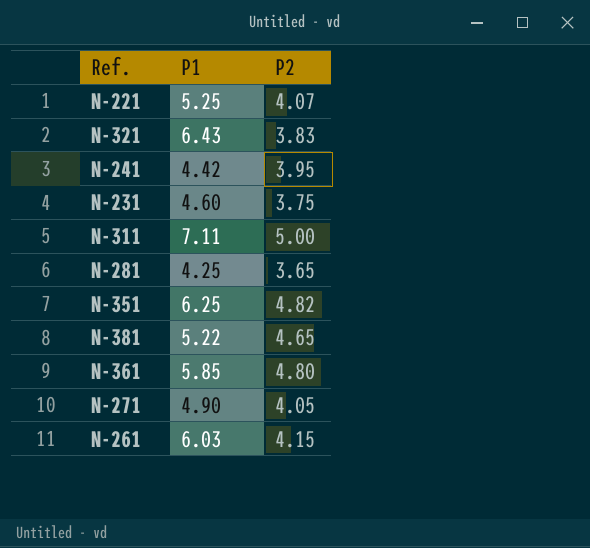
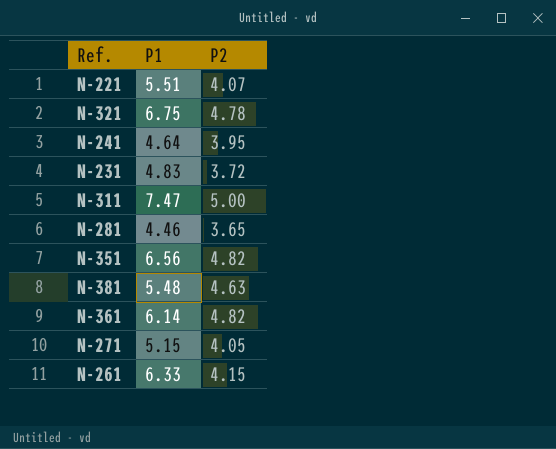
N-221 | P1: 5.25 -> 5.51
N-321 | P1: 6.43 -> 6.75
N-321 | P2: 3.83 -> 4.78
N-241 | P1: 4.42 -> 4.64
N-231 | P1: 4.60 -> 4.83
N-231 | P2: 3.75 -> 3.72
N-311 | P1: 7.11 -> 7.47
N-281 | P1: 4.25 -> 4.46
N-351 | P1: 6.25 -> 6.56
N-381 | P1: 5.22 -> 5.48
N-381 | P2: 4.65 -> 4.63
N-361 | P1: 5.85 -> 6.14
N-361 | P2: 4.80 -> 4.82
N-271 | P1: 4.90 -> 5.15
N-261 | P1: 6.03 -> 6.33

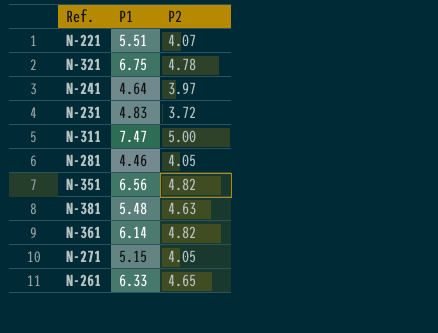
N-241 | P2: 3.95 -> 3.97
N-281 | P2: 3.65 -> 4.05
N-261 | P2: 4.15 -> 4.65

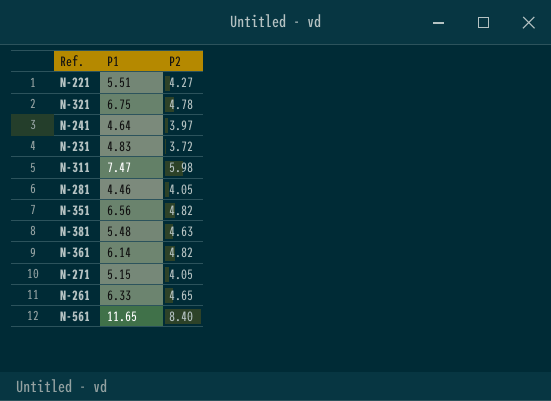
N-221 | P2: 4.07 -> 4.27
N-311 | P2: 5.00 -> 5.98
row N-561: none -> 11.65 | 8.40

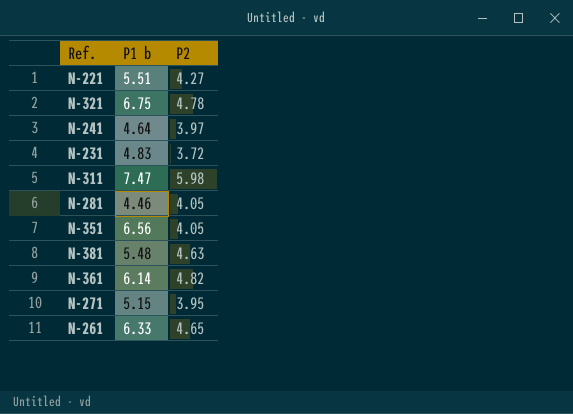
column name: P1 -> P1 b
row N-561: 11.65 | 8.40 -> none
N-351 | P2: 4.82 -> 4.05
N-271 | P2: 4.05 -> 3.95

